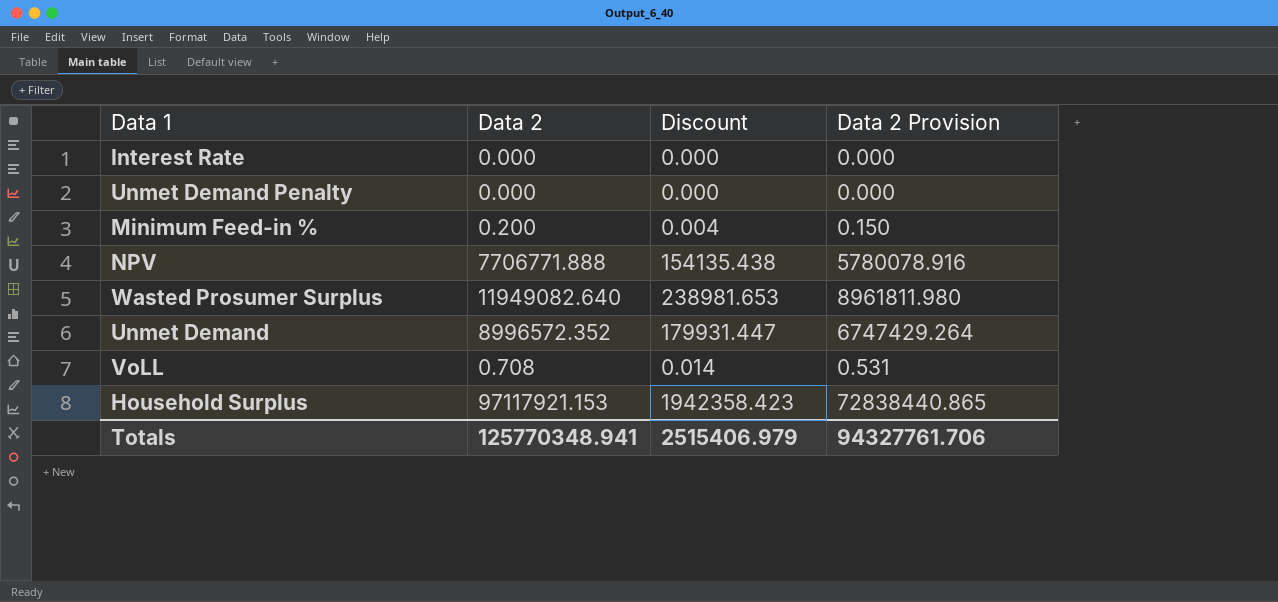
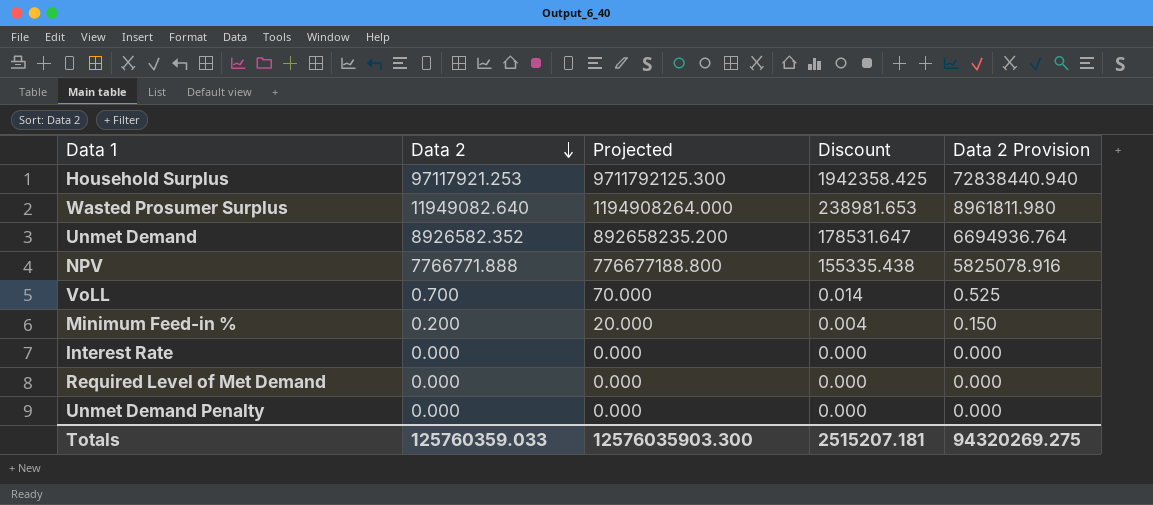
row order: none -> Data 2 descending
column Projected | formula: none -> [Data 2] * 100
Household Surplus | Data 2: 97117921.153 -> 97117921.253
Household Surplus | Discount: 1942358.423 -> 1942358.425
Household Surplus | Data 2 Provision: 72838440.865 -> 72838440.940
Unmet Demand | Data 2: 8996572.352 -> 8926582.352
Unmet Demand | Discount: 179931.447 -> 178531.647
Unmet Demand | Data 2 Provision: 6747429.264 -> 6694936.764
NPV | Data 2: 7706771.888 -> 7766771.888
NPV | Discount: 154135.438 -> 155335.438
NPV | Data 2 Provision: 5780078.916 -> 5825078.916
VoLL | Data 2: 0.708 -> 0.700
VoLL | Data 2 Provision: 0.531 -> 0.525
row Required Level of Met Demand: none -> 0.000 | 0.000 | 0.000 | 0.000
Totals | Data 2: 125770348.941 -> 125760359.033
Totals | Discount: 2515406.979 -> 2515207.181
Totals | Data 2 Provision: 94327761.706 -> 94320269.275

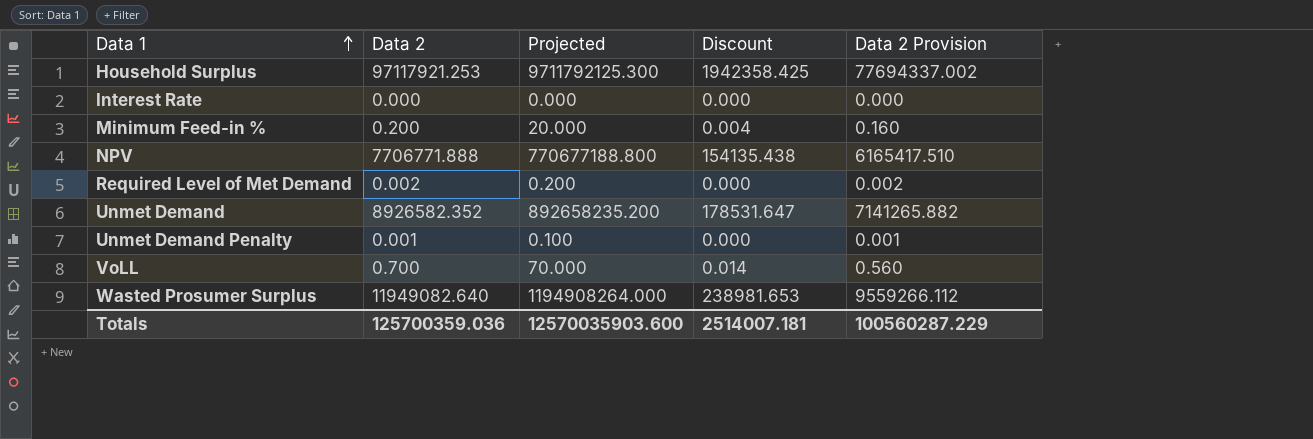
row order: Data 2 descending -> Data 1 ascending
column Data 2 Provision | formula: [Data 2] * 0.75 -> [Data 2] * 0.8
NPV | Data 2: 7766771.888 -> 7706771.888
NPV | Projected: 776677188.800 -> 770677188.800
NPV | Discount: 155335.438 -> 154135.438
Required Level of Met Demand | Data 2: 0.000 -> 0.002
Required Level of Met Demand | Projected: 0.000 -> 0.200
Unmet Demand Penalty | Data 2: 0.000 -> 0.001
Unmet Demand Penalty | Projected: 0.000 -> 0.100
Totals | Data 2: 125760359.033 -> 125700359.036
Totals | Projected: 12576035903.300 -> 12570035903.600
Totals | Discount: 2515207.181 -> 2514007.181
Totals | Data 2 Provision: 94320269.275 -> 100560287.229

